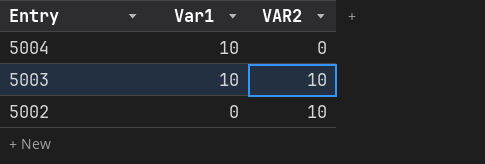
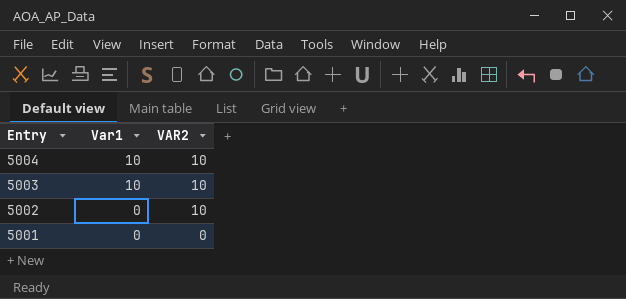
5004 | VAR2: 0 -> 10
row 5001: none -> 0 | 0

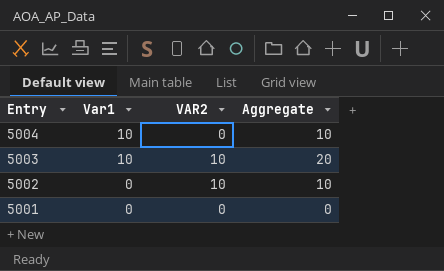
column Aggregate | formula: none -> [Var1] + [VAR2]
5004 | VAR2: 10 -> 0

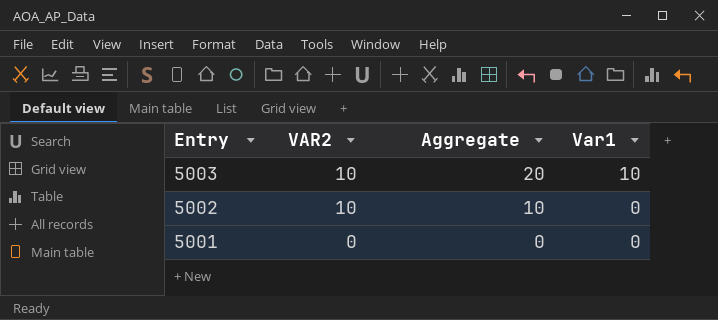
column Var1 | position: 2 -> 4
row 5004: 10 | 0 | 10 -> none

